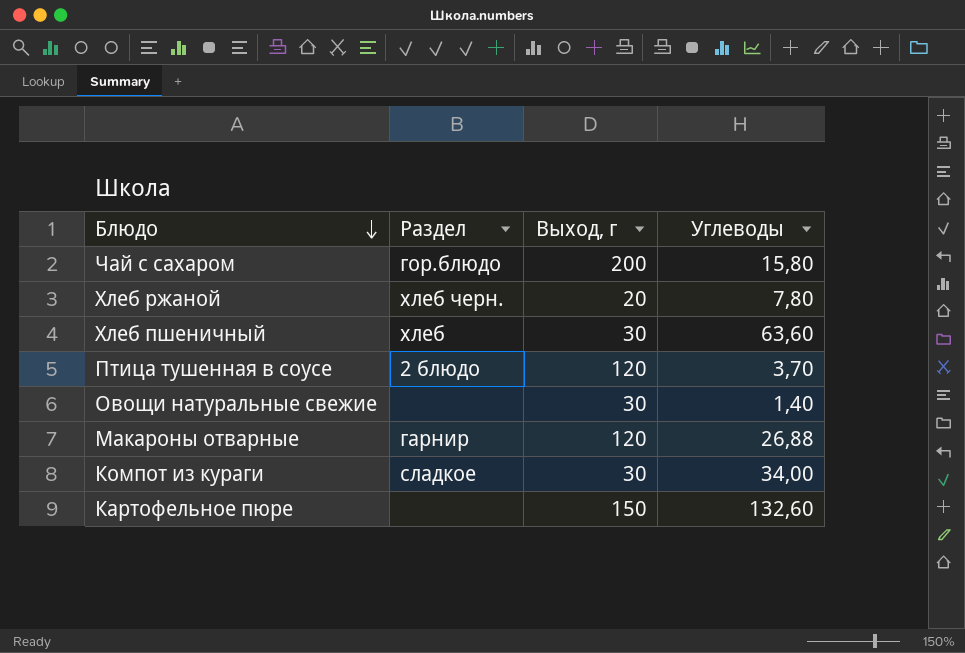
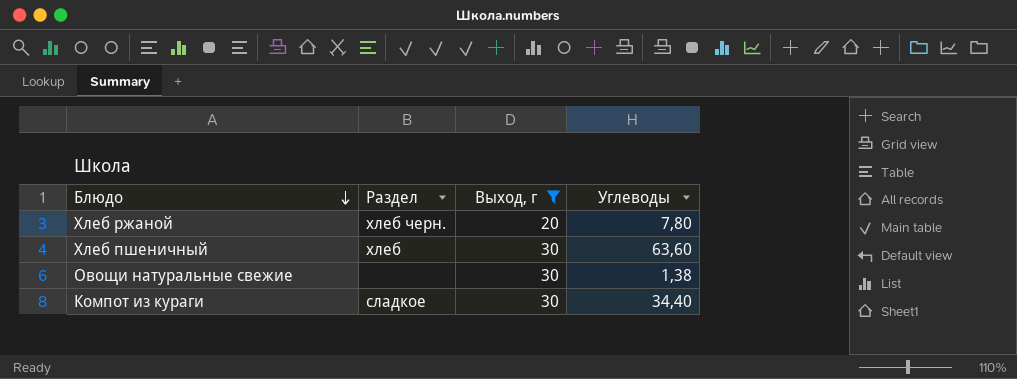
filter: none -> Выход, г <= 30
Овощи натуральные свежие | Углеводы: 1,40 -> 1,38
Компот из кураги | Углеводы: 34,00 -> 34,40

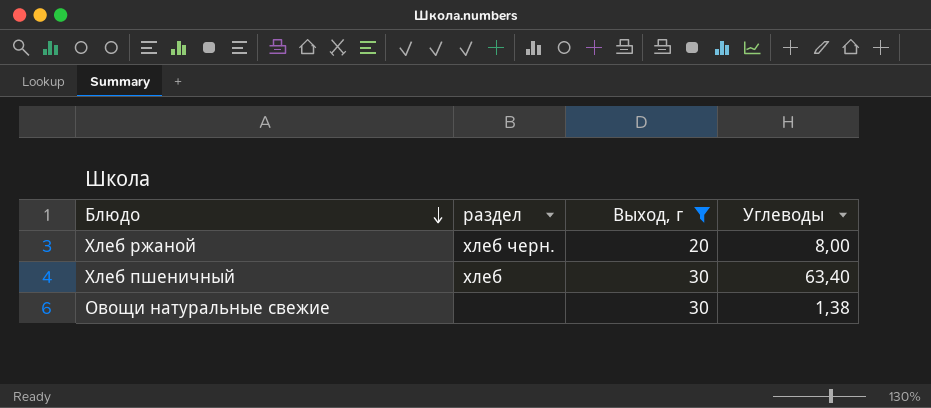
column name: Раздел -> раздел
row Компот из кураги: сладкое | 30 | 34,40 -> none
Хлеб ржаной | Углеводы: 7,80 -> 8,00
Хлеб пшеничный | Углеводы: 63,60 -> 63,40

